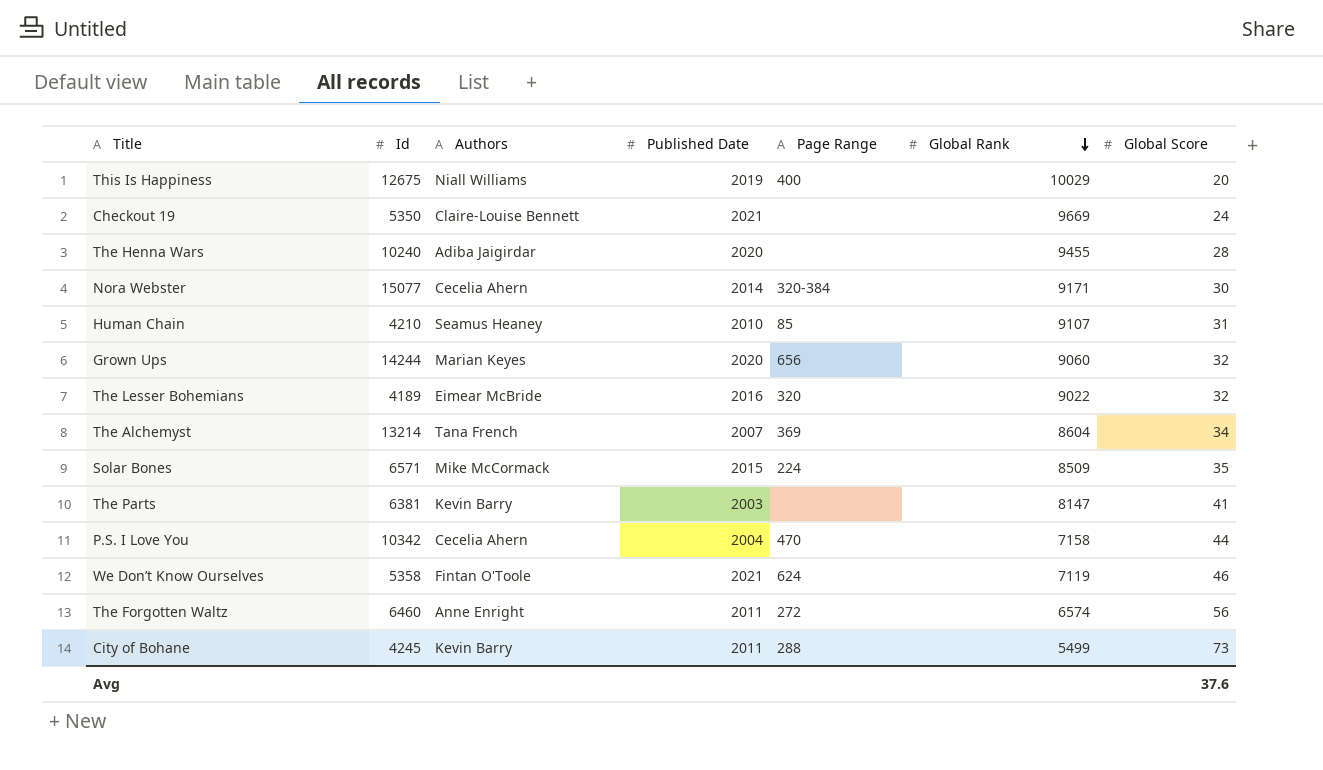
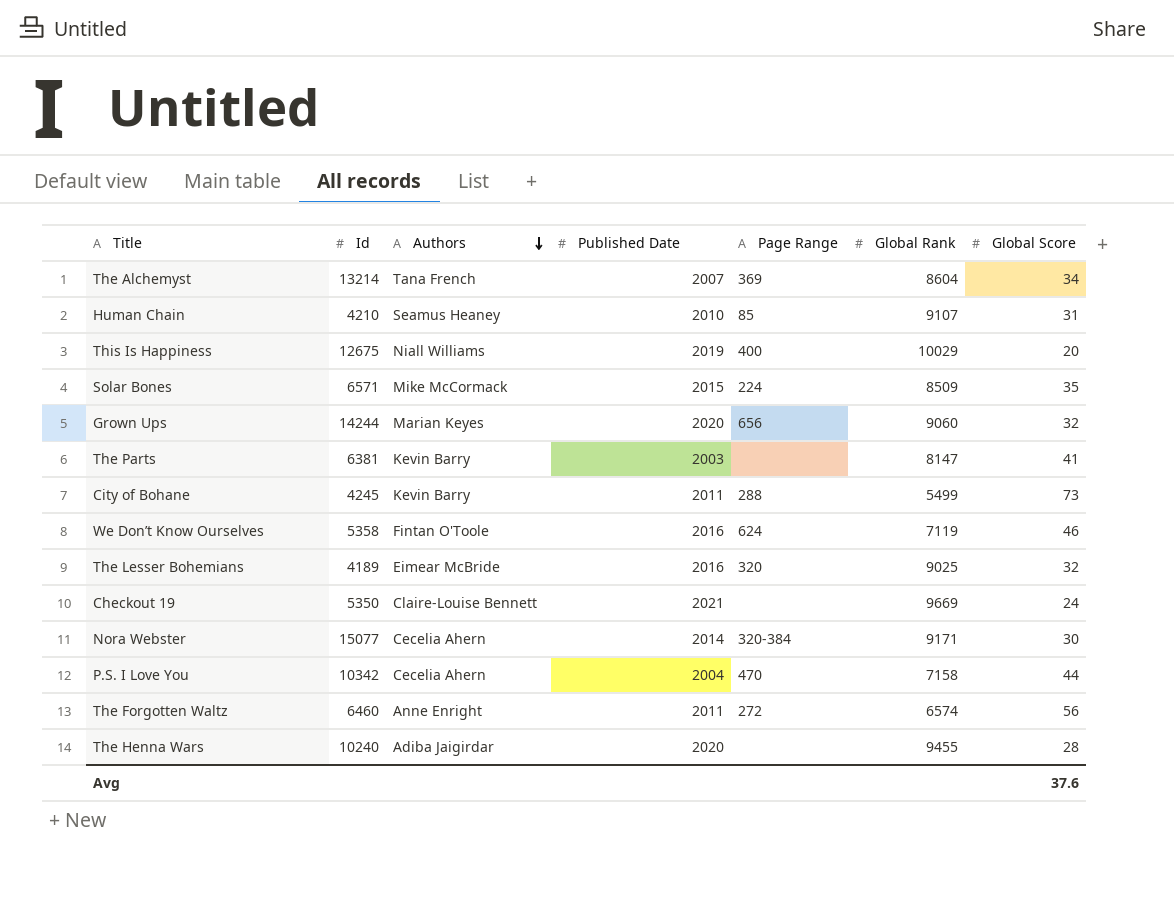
row order: Global Rank descending -> Authors descending
We Don’t Know Ourselves | Published Date: 2021 -> 2016
The Lesser Bohemians | Global Rank: 9022 -> 9025

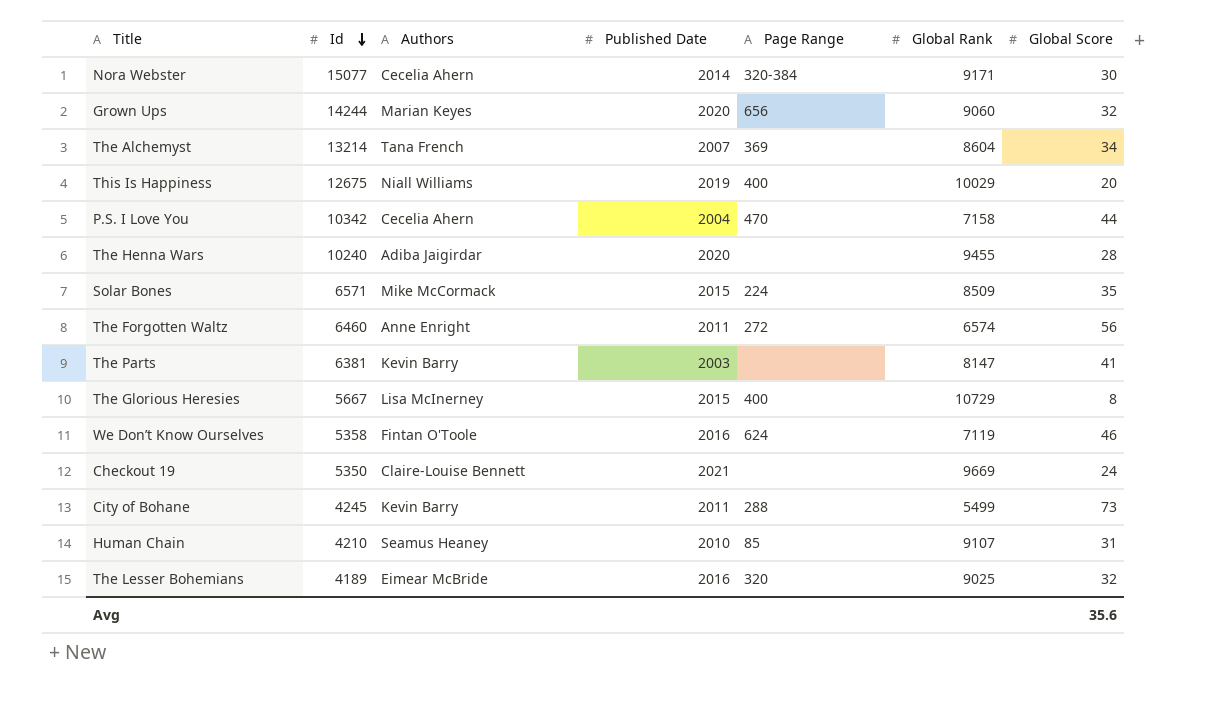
row order: Authors descending -> Id descending
row The Glorious Heresies: none -> 5667 | Lisa McInerney | 2015 | 400 | 10729 | 8
Avg | Global Score: 37.6 -> 35.6

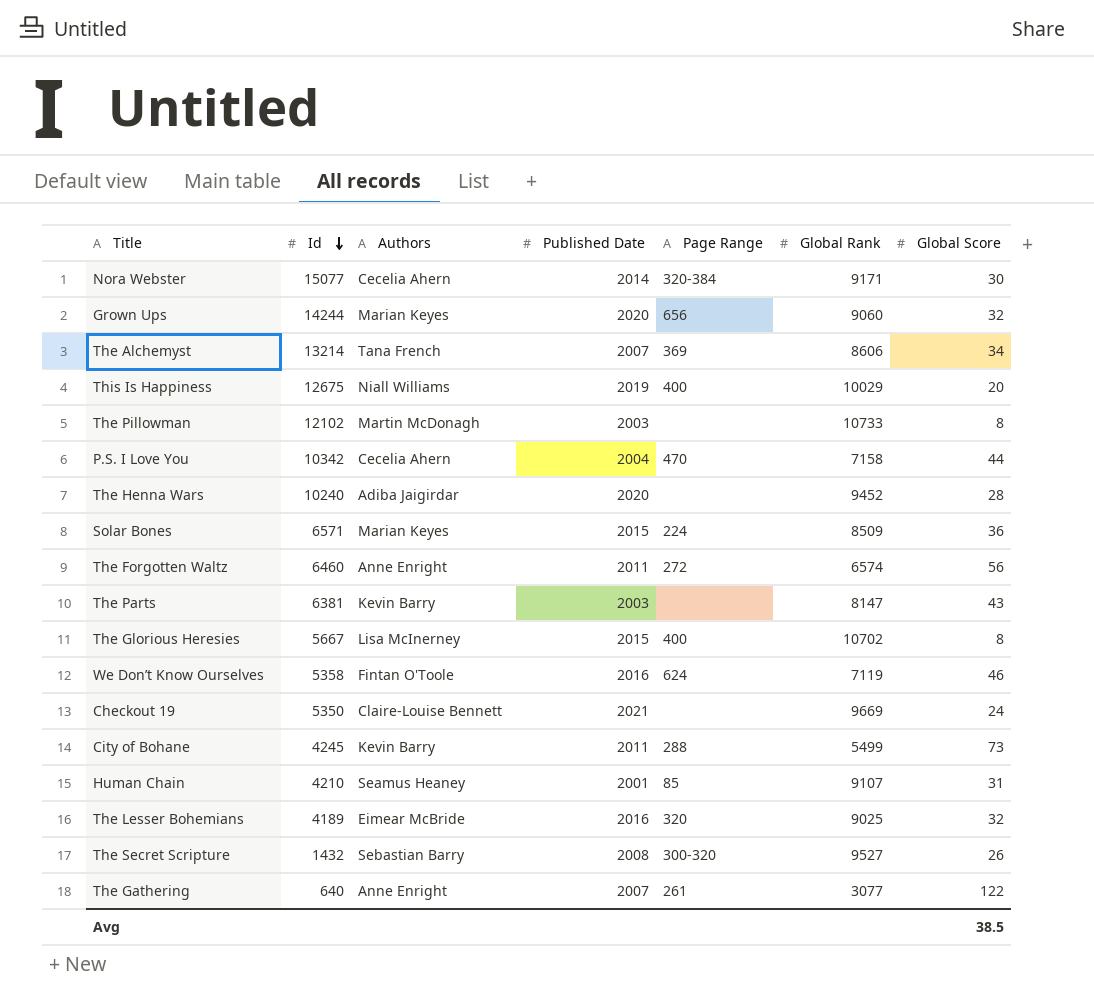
The Alchemyst | Global Rank: 8604 -> 8606
row The Pillowman: none -> 12102 | Martin McDonagh | 2003 | none | 10733 | 8
The Henna Wars | Global Rank: 9455 -> 9452
Solar Bones | Authors: Mike McCormack -> Marian Keyes
Solar Bones | Global Score: 35 -> 36
The Parts | Global Score: 41 -> 43
The Glorious Heresies | Global Rank: 10729 -> 10702
Human Chain | Published Date: 2010 -> 2001
row The Secret Scripture: none -> 1432 | Sebastian Barry | 2008 | 300-320 | 9527 | 26
row The Gathering: none -> 640 | Anne Enright | 2007 | 261 | 3077 | 122
Avg | Global Score: 35.6 -> 38.5

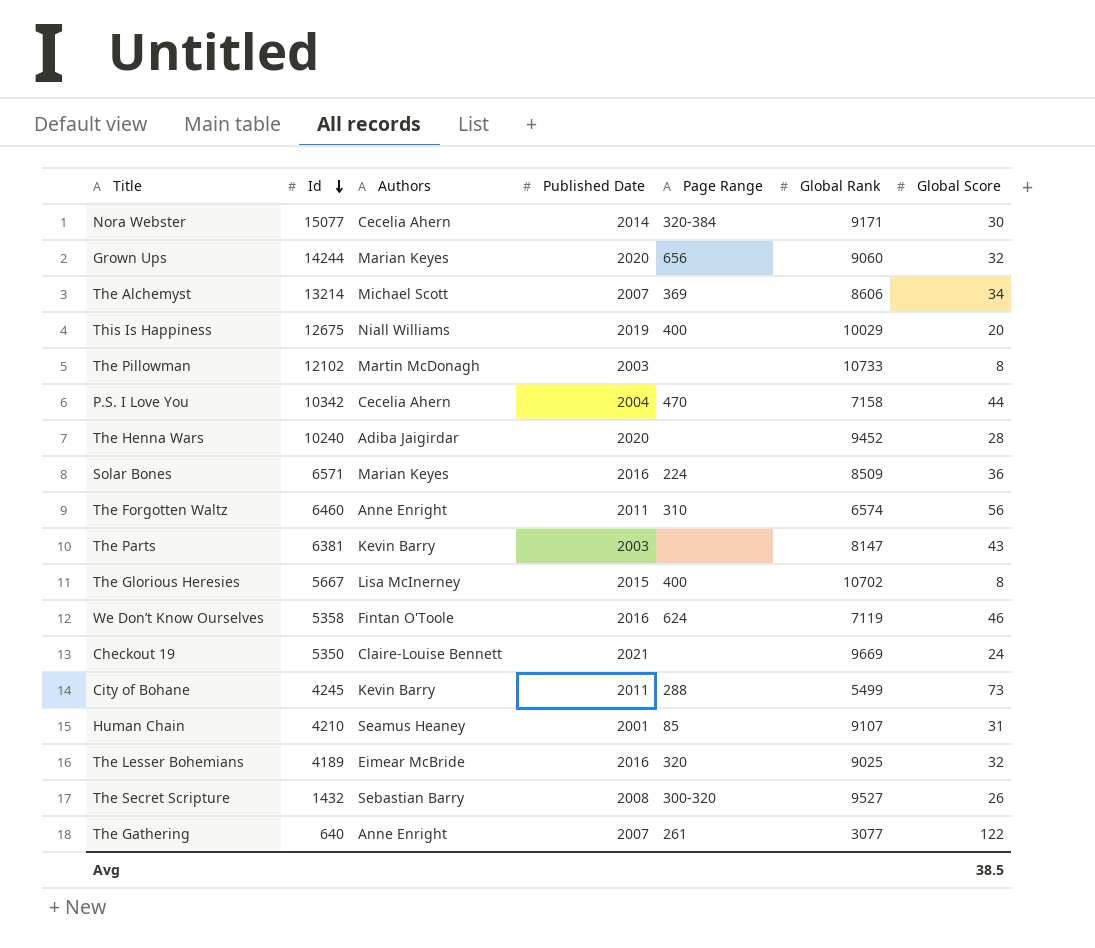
The Alchemyst | Authors: Tana French -> Michael Scott
Solar Bones | Published Date: 2015 -> 2016
The Forgotten Waltz | Page Range: 272 -> 310

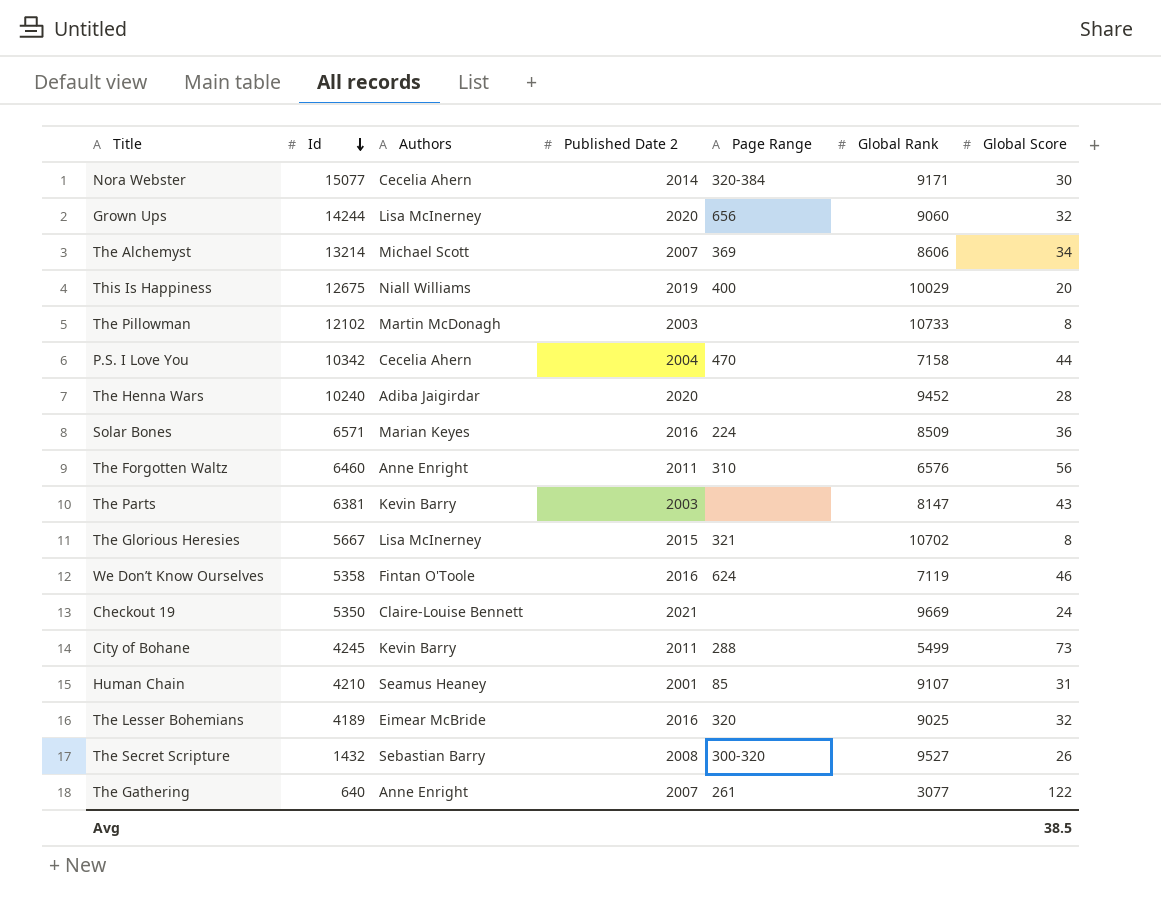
column name: Published Date -> Published Date 2
Grown Ups | Authors: Marian Keyes -> Lisa McInerney
The Forgotten Waltz | Global Rank: 6574 -> 6576
The Glorious Heresies | Page Range: 400 -> 321

